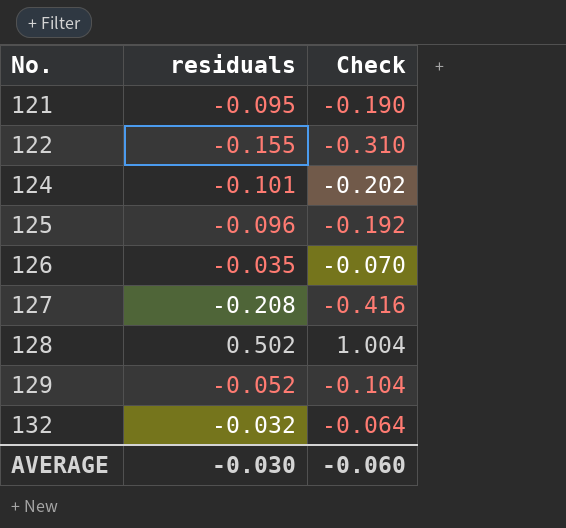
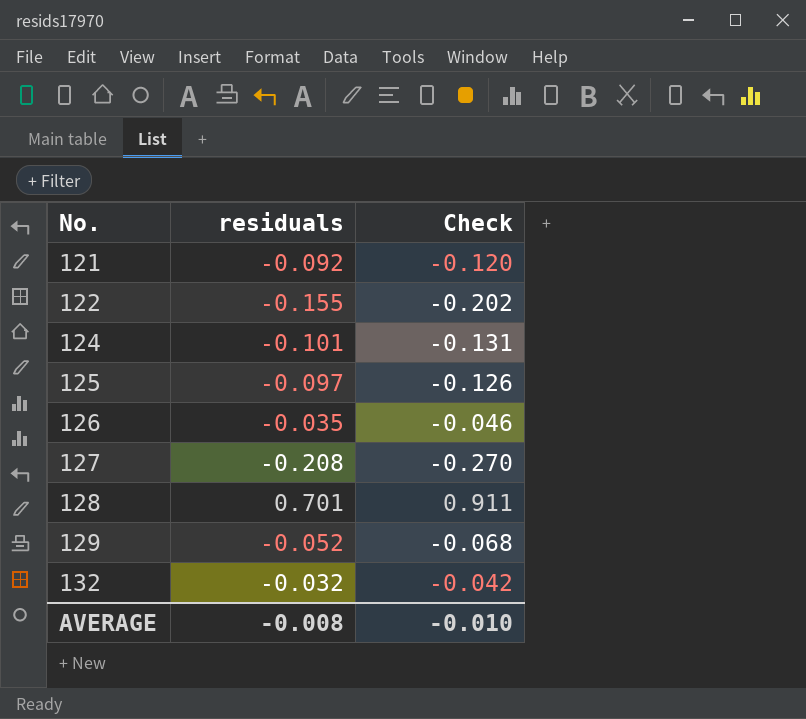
column Check | formula: [residuals] * 2 -> [residuals] * 1.3
121 | residuals: -0.095 -> -0.092
125 | residuals: -0.096 -> -0.097
128 | residuals: 0.502 -> 0.701
AVERAGE | residuals: -0.030 -> -0.008
AVERAGE | Check: -0.060 -> -0.010

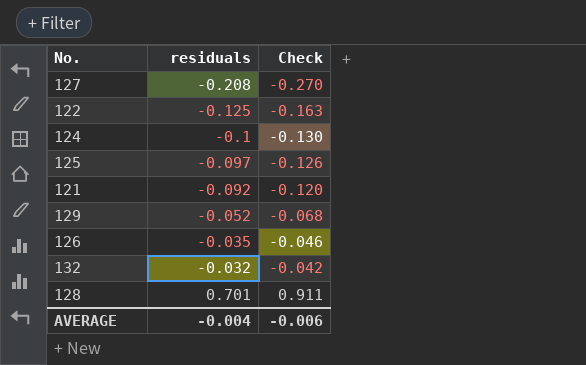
row order: No. ascending -> residuals ascending
122 | residuals: -0.155 -> -0.125
122 | Check: -0.202 -> -0.163
124 | residuals: -0.101 -> -0.1
124 | Check: -0.131 -> -0.130
AVERAGE | residuals: -0.008 -> -0.004
AVERAGE | Check: -0.010 -> -0.006

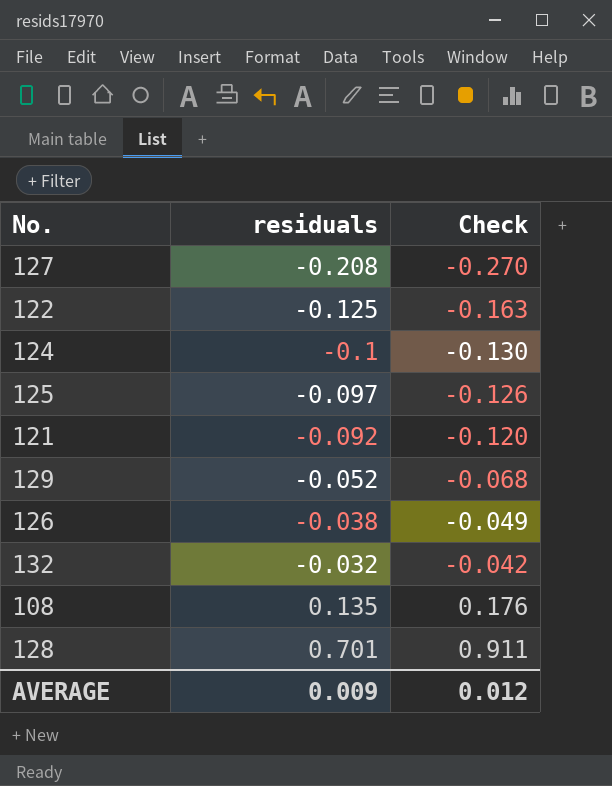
126 | residuals: -0.035 -> -0.038
126 | Check: -0.046 -> -0.049
row 108: none -> 0.135 | 0.176
AVERAGE | residuals: -0.004 -> 0.009
AVERAGE | Check: -0.006 -> 0.012

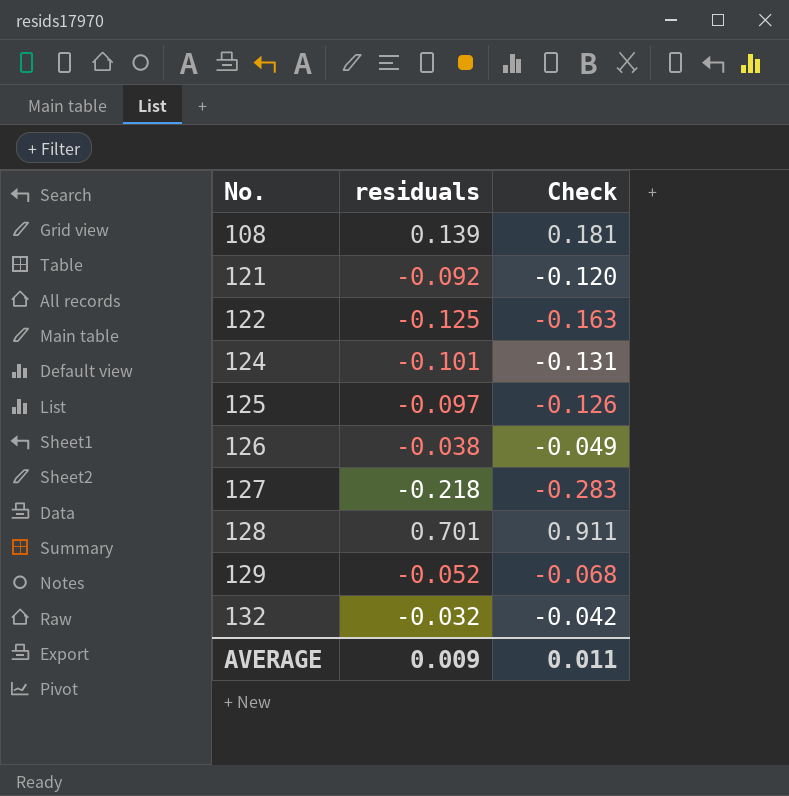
row order: residuals ascending -> No. ascending
108 | residuals: 0.135 -> 0.139
108 | Check: 0.176 -> 0.181
124 | residuals: -0.1 -> -0.101
124 | Check: -0.130 -> -0.131
127 | residuals: -0.208 -> -0.218
127 | Check: -0.270 -> -0.283
AVERAGE | Check: 0.012 -> 0.011

